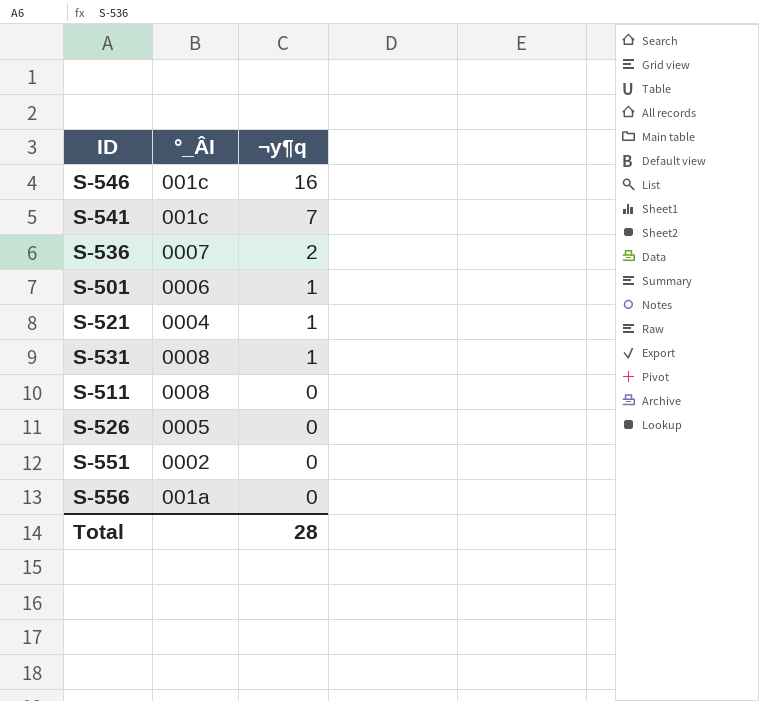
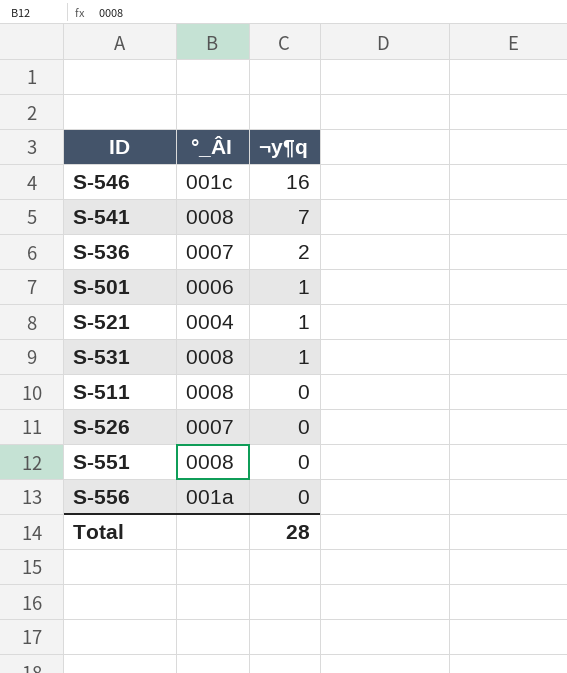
S-541 | °_ÂI: 001c -> 0008
S-526 | °_ÂI: 0005 -> 0007
S-551 | °_ÂI: 0002 -> 0008

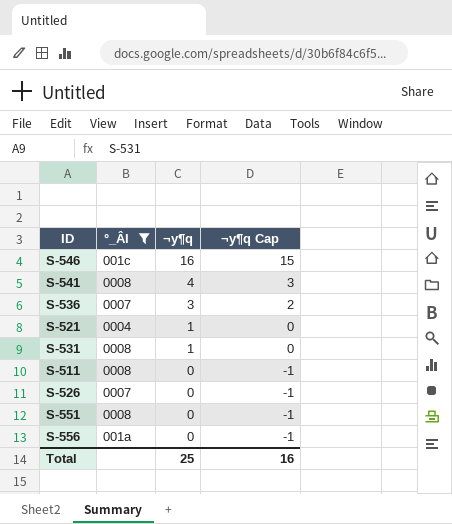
filter: none -> °_ÂI != 0006
column ¬y¶q Cap | formula: none -> [¬y¶q] - 1
S-541 | ¬y¶q: 7 -> 4
S-536 | ¬y¶q: 2 -> 3
Total | ¬y¶q: 28 -> 25

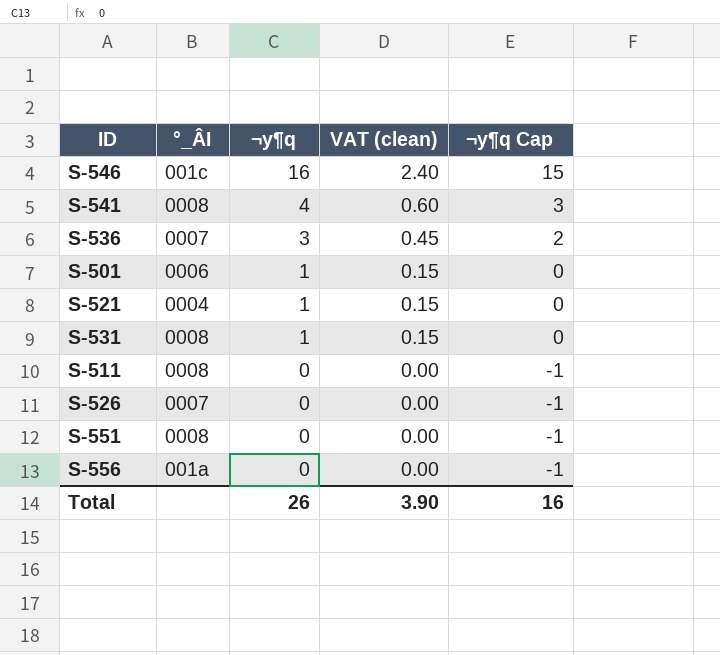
filter: °_ÂI != 0006 -> none
column VAT (clean) | formula: none -> [¬y¶q] * 0.15
Total | ¬y¶q: 25 -> 26

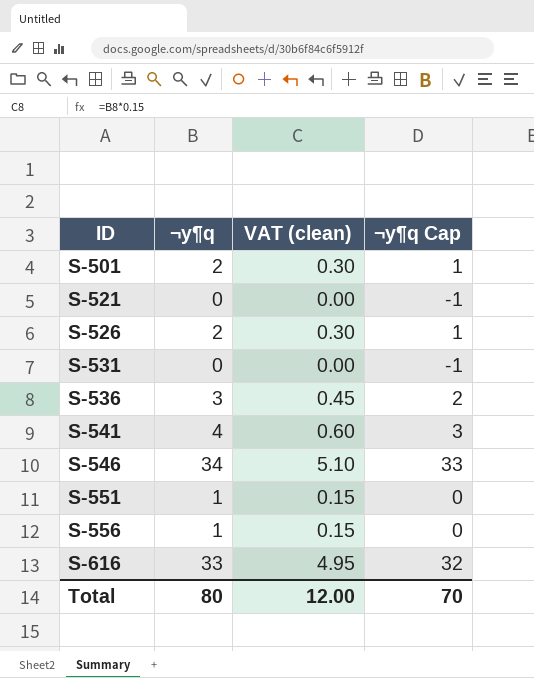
row order: ¬y¶q descending -> ID ascending
column °_ÂI | position: 2 -> none
row S-511: 0008 | 0 | 0.00 | -1 -> none
S-501 | ¬y¶q: 1 -> 2
S-501 | VAT (clean): 0.15 -> 0.30
S-501 | ¬y¶q Cap: 0 -> 1
S-521 | ¬y¶q: 1 -> 0
S-521 | VAT (clean): 0.15 -> 0.00
S-521 | ¬y¶q Cap: 0 -> -1
S-526 | ¬y¶q: 0 -> 2
S-526 | VAT (clean): 0.00 -> 0.30
S-526 | ¬y¶q Cap: -1 -> 1
S-531 | ¬y¶q: 1 -> 0
S-531 | VAT (clean): 0.15 -> 0.00
S-531 | ¬y¶q Cap: 0 -> -1
S-546 | ¬y¶q: 16 -> 34
S-546 | VAT (clean): 2.40 -> 5.10
S-546 | ¬y¶q Cap: 15 -> 33
S-551 | ¬y¶q: 0 -> 1
S-551 | VAT (clean): 0.00 -> 0.15
S-551 | ¬y¶q Cap: -1 -> 0
S-556 | ¬y¶q: 0 -> 1
S-556 | VAT (clean): 0.00 -> 0.15
S-556 | ¬y¶q Cap: -1 -> 0
row S-616: none -> 33 | 4.95 | 32
Total | ¬y¶q: 26 -> 80
Total | VAT (clean): 3.90 -> 12.00
Total | ¬y¶q Cap: 16 -> 70

